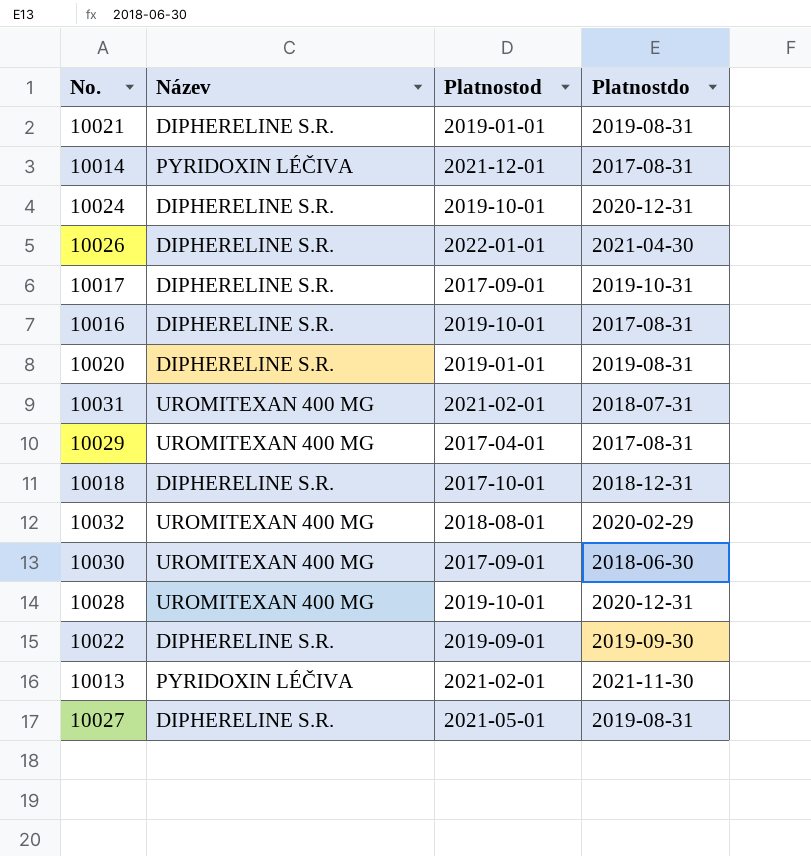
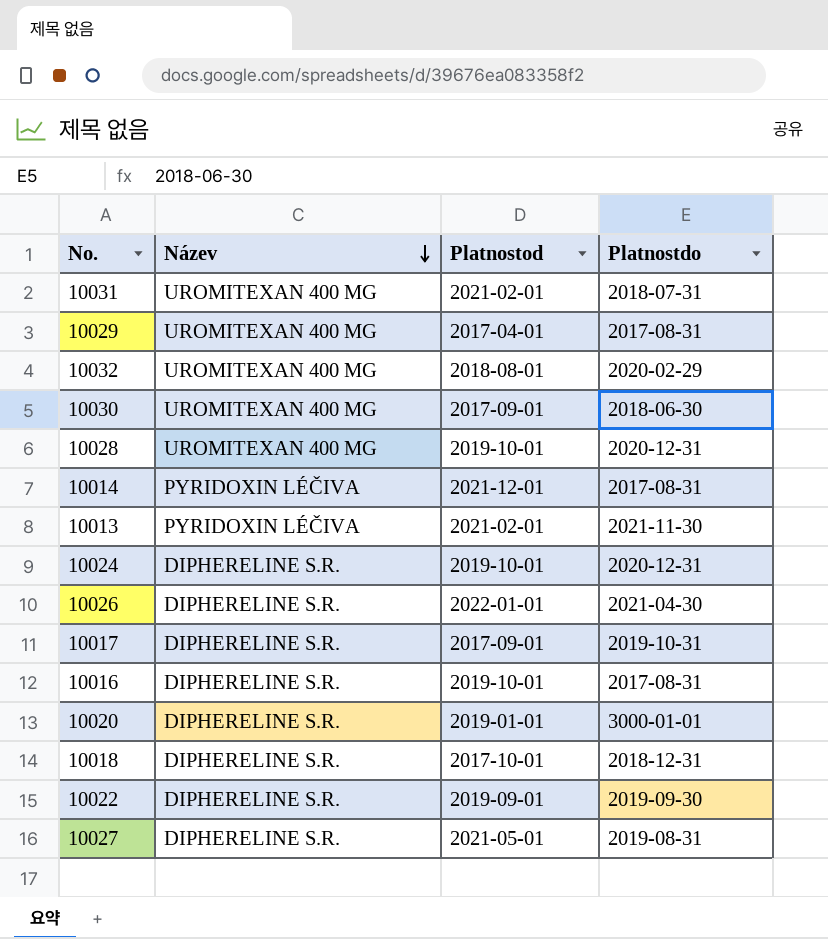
row order: none -> Název descending
row 10021: DIPHERELINE S.R. | 2019-01-01 | 2019-08-31 -> none
10020 | Platnostdo: 2019-08-31 -> 3000-01-01

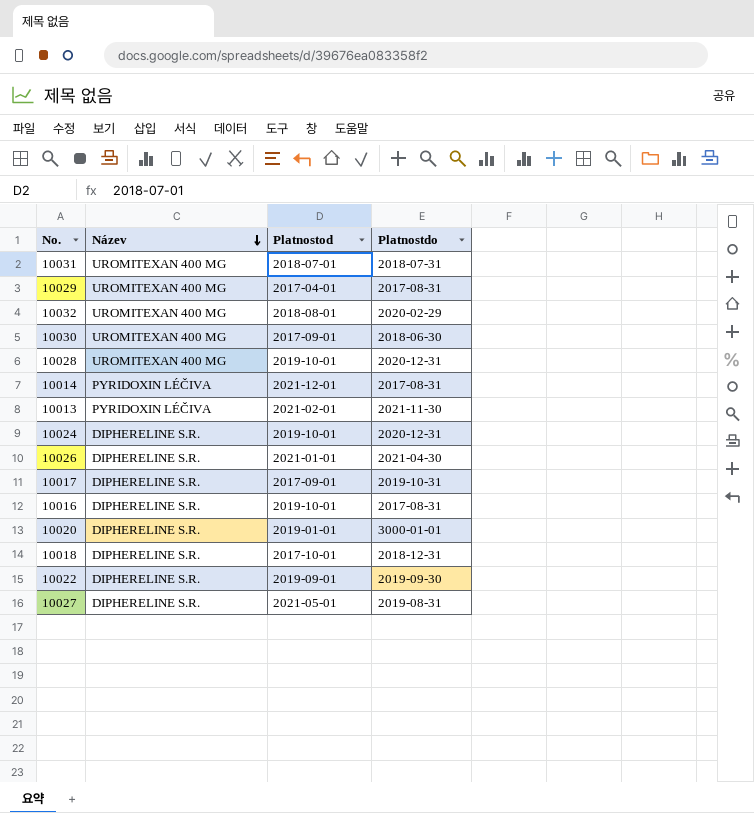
10031 | Platnostod: 2021-02-01 -> 2018-07-01
10026 | Platnostod: 2022-01-01 -> 2021-01-01

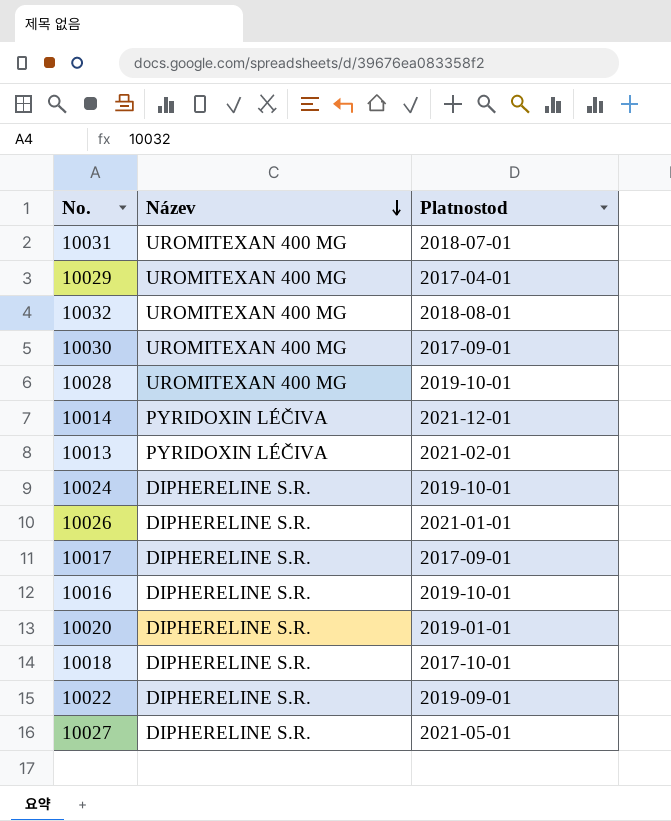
column Platnostdo | position: 4 -> none

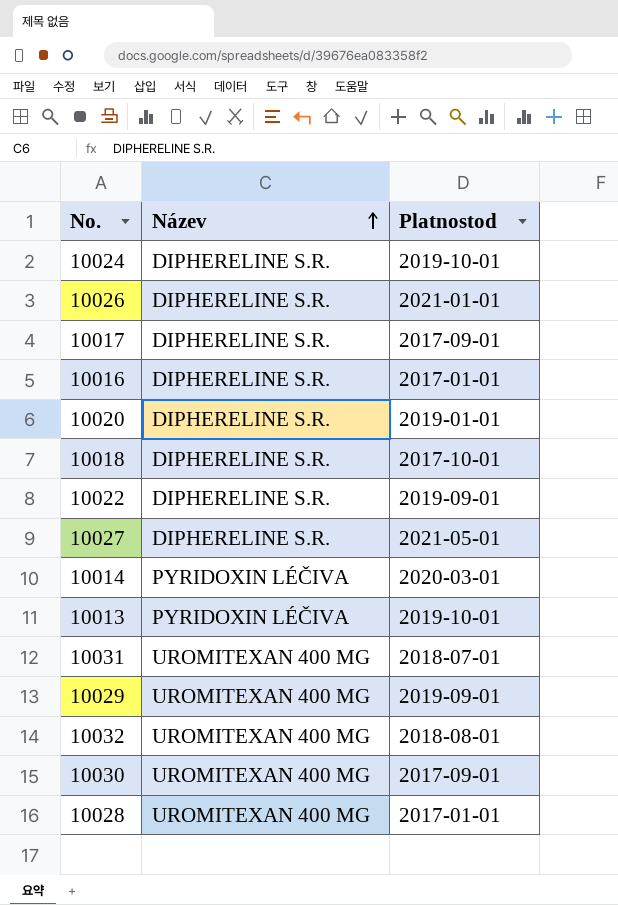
row order: Název descending -> Název ascending
10016 | Platnostod: 2019-10-01 -> 2017-01-01
10014 | Platnostod: 2021-12-01 -> 2020-03-01
10013 | Platnostod: 2021-02-01 -> 2019-10-01
10029 | Platnostod: 2017-04-01 -> 2019-09-01
10028 | Platnostod: 2019-10-01 -> 2017-01-01

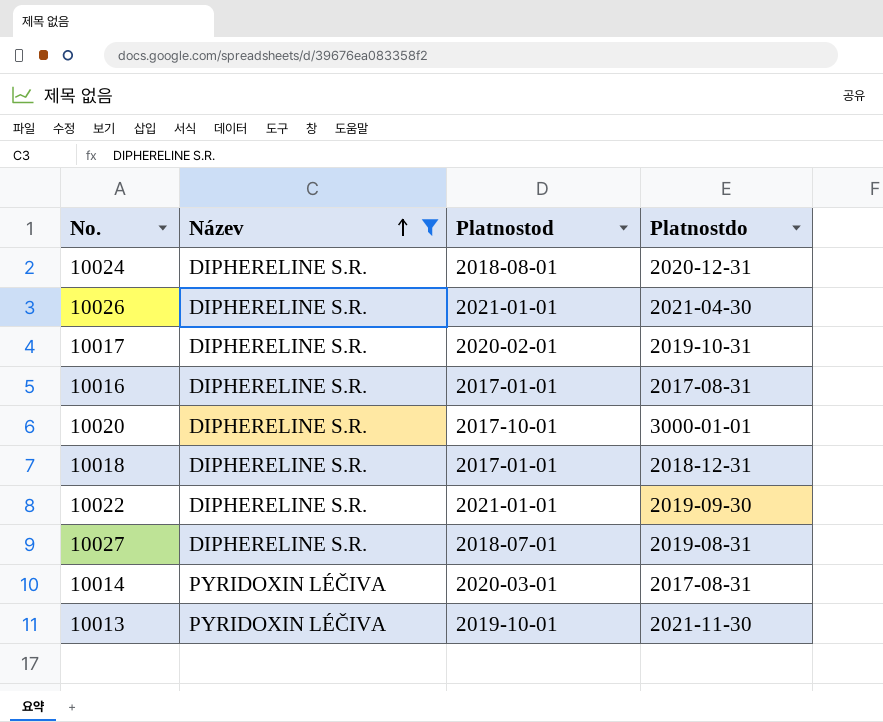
filter: none -> Název != UROMITEXAN 400 MG
column Platnostdo | position: none -> 4
10024 | Platnostod: 2019-10-01 -> 2018-08-01
10017 | Platnostod: 2017-09-01 -> 2020-02-01
10020 | Platnostod: 2019-01-01 -> 2017-10-01
10018 | Platnostod: 2017-10-01 -> 2017-01-01
10022 | Platnostod: 2019-09-01 -> 2021-01-01
10027 | Platnostod: 2021-05-01 -> 2018-07-01

